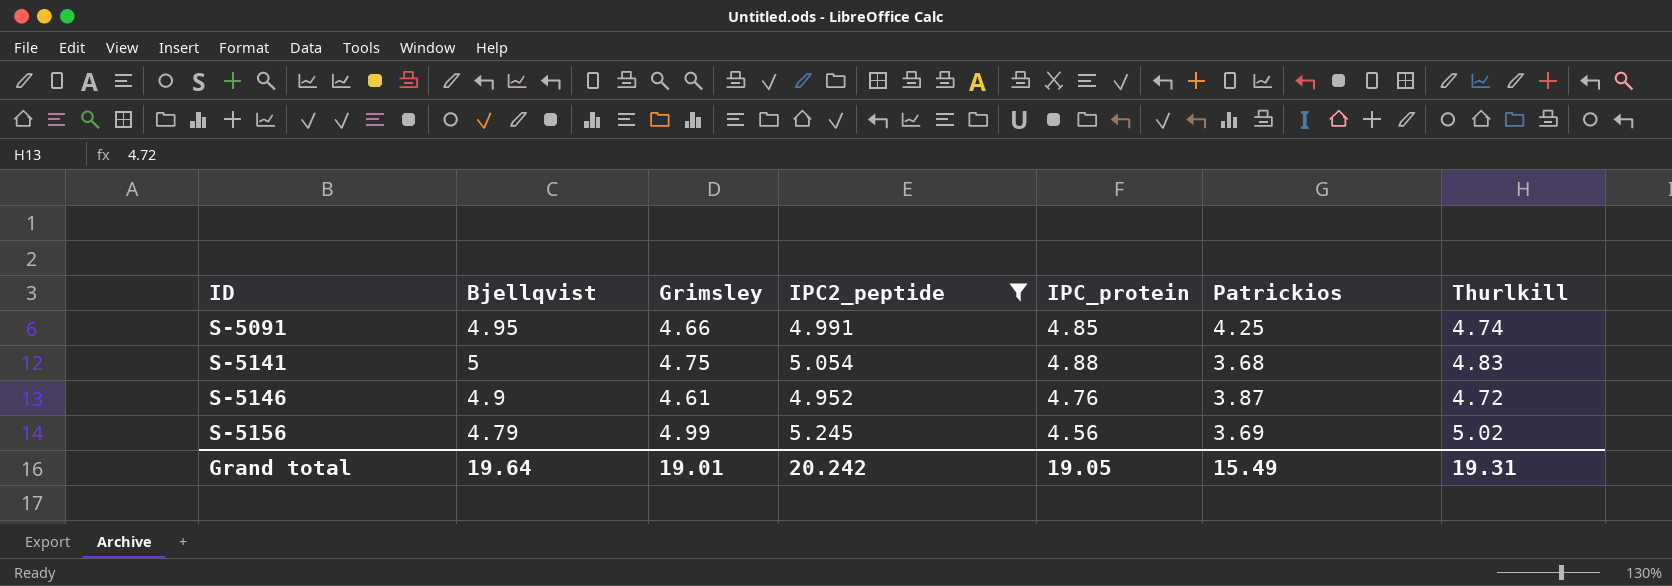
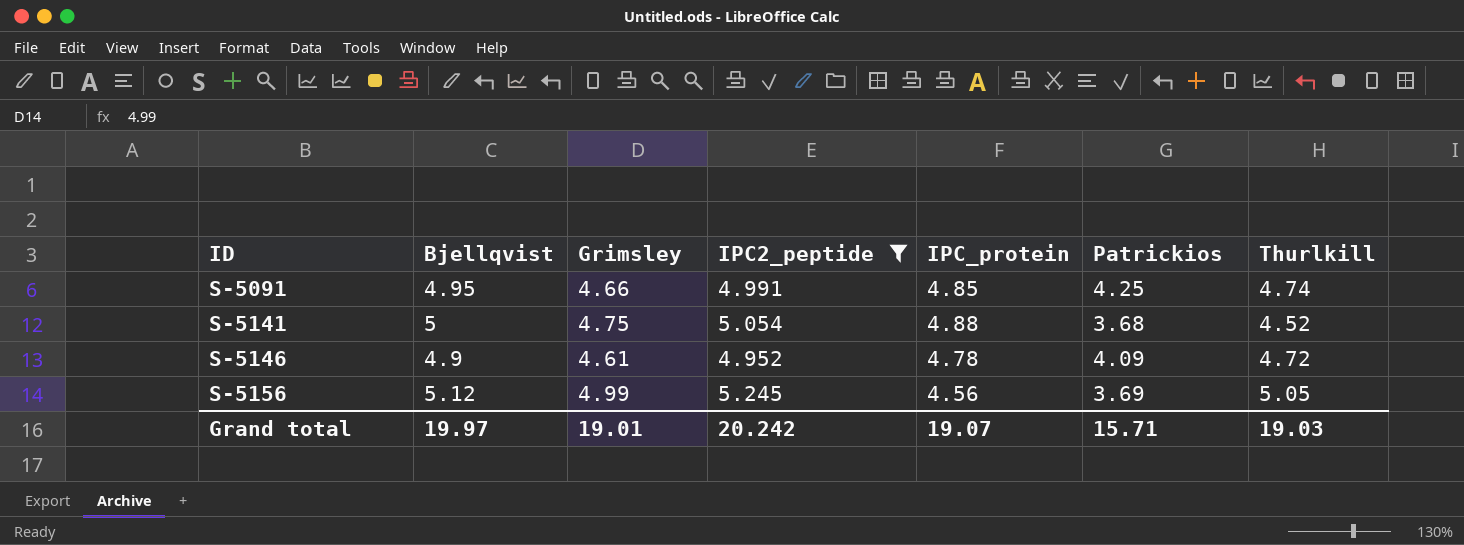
S-5141 | Thurlkill: 4.83 -> 4.52
S-5146 | IPC_protein: 4.76 -> 4.78
S-5146 | Patrickios: 3.87 -> 4.09
S-5156 | Bjellqvist: 4.79 -> 5.12
S-5156 | Thurlkill: 5.02 -> 5.05
Grand total | Bjellqvist: 19.64 -> 19.97
Grand total | IPC_protein: 19.05 -> 19.07
Grand total | Patrickios: 15.49 -> 15.71
Grand total | Thurlkill: 19.31 -> 19.03

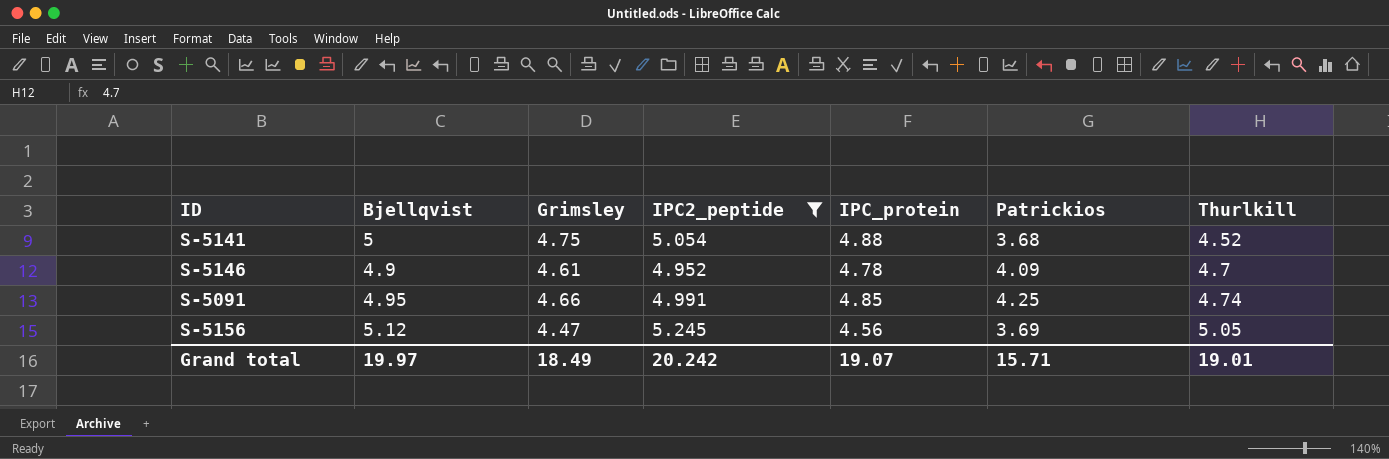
row order: ID ascending -> Thurlkill ascending
S-5146 | Thurlkill: 4.72 -> 4.7
S-5156 | Grimsley: 4.99 -> 4.47
Grand total | Grimsley: 19.01 -> 18.49
Grand total | Thurlkill: 19.03 -> 19.01

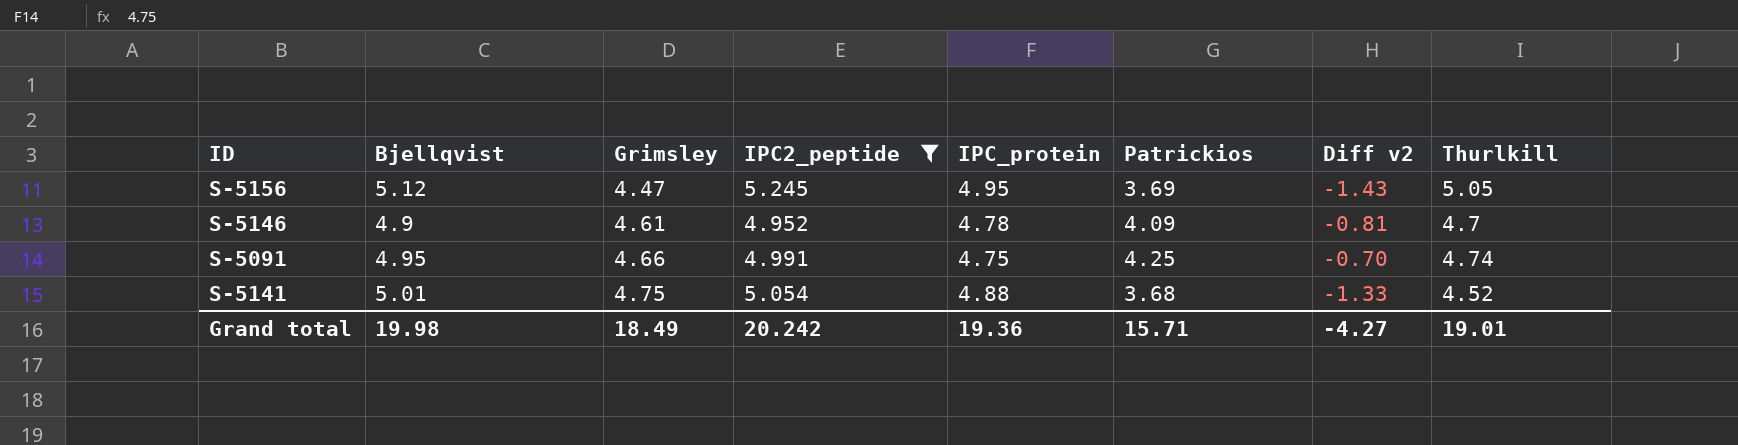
row order: Thurlkill ascending -> Grimsley ascending
column Diff v2 | formula: none -> [Patrickios] - [Bjellqvist]
S-5156 | IPC_protein: 4.56 -> 4.95
S-5091 | IPC_protein: 4.85 -> 4.75
S-5141 | Bjellqvist: 5 -> 5.01
Grand total | Bjellqvist: 19.97 -> 19.98
Grand total | IPC_protein: 19.07 -> 19.36

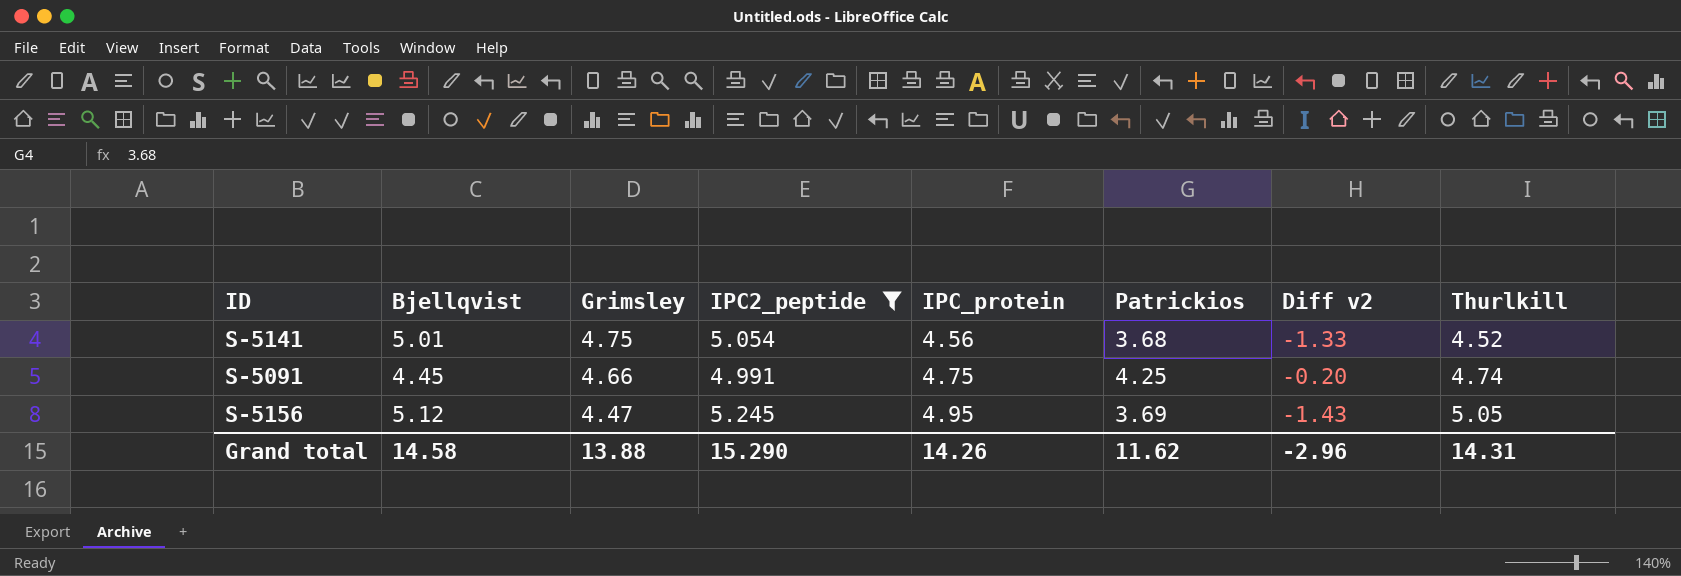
row order: Grimsley ascending -> Grimsley descending
row S-5146: 4.9 | 4.61 | 4.952 | 4.78 | 4.09 | -0.81 | 4.7 -> none
S-5141 | IPC_protein: 4.88 -> 4.56
S-5091 | Bjellqvist: 4.95 -> 4.45
S-5091 | Diff v2: -0.70 -> -0.20
Grand total | Bjellqvist: 19.98 -> 14.58
Grand total | Grimsley: 18.49 -> 13.88
Grand total | IPC2_peptide: 20.242 -> 15.290
Grand total | IPC_protein: 19.36 -> 14.26
Grand total | Patrickios: 15.71 -> 11.62
Grand total | Diff v2: -4.27 -> -2.96
Grand total | Thurlkill: 19.01 -> 14.31

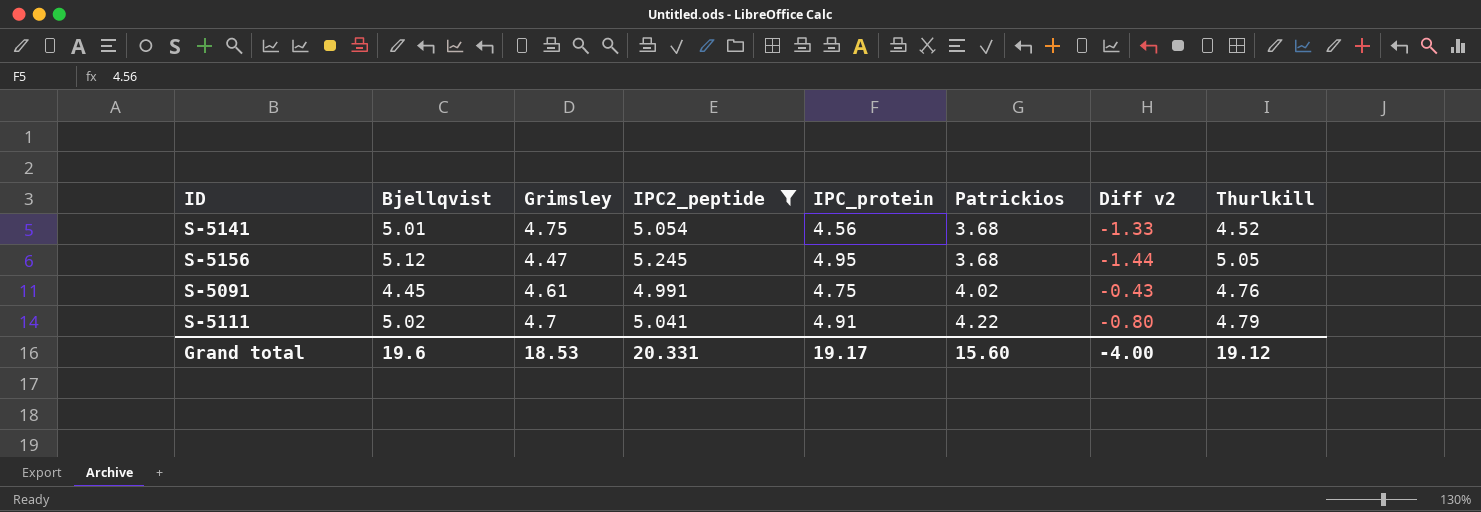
row order: Grimsley descending -> Patrickios ascending
S-5156 | Patrickios: 3.69 -> 3.68
S-5156 | Diff v2: -1.43 -> -1.44
S-5091 | Grimsley: 4.66 -> 4.61
S-5091 | Patrickios: 4.25 -> 4.02
S-5091 | Diff v2: -0.20 -> -0.43
S-5091 | Thurlkill: 4.74 -> 4.76
row S-5111: none -> 5.02 | 4.7 | 5.041 | 4.91 | 4.22 | -0.80 | 4.79
Grand total | Bjellqvist: 14.58 -> 19.6
Grand total | Grimsley: 13.88 -> 18.53
Grand total | IPC2_peptide: 15.290 -> 20.331
Grand total | IPC_protein: 14.26 -> 19.17
Grand total | Patrickios: 11.62 -> 15.60
Grand total | Diff v2: -2.96 -> -4.00
Grand total | Thurlkill: 14.31 -> 19.12

